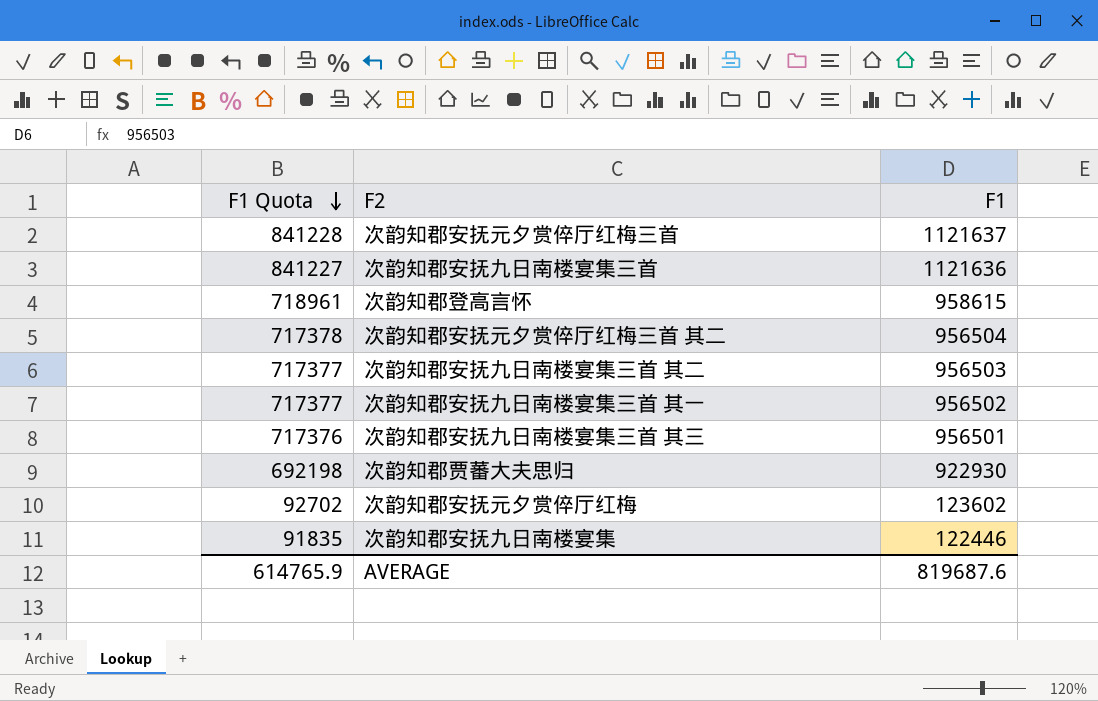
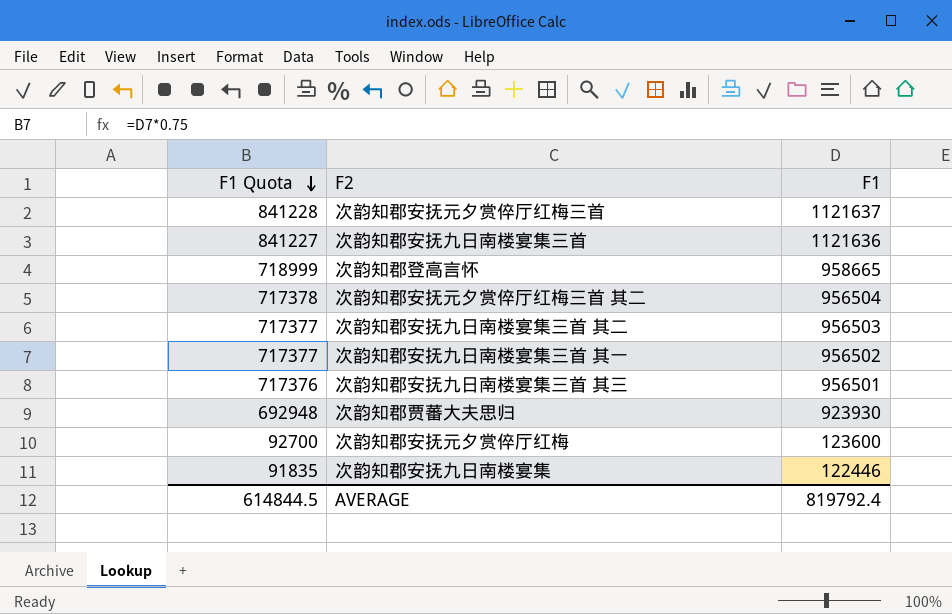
次韵知郡登高言怀 | F1 Quota: 718961 -> 718999
次韵知郡登高言怀 | F1: 958615 -> 958665
次韵知郡贾蕃大夫思归 | F1 Quota: 692198 -> 692948
次韵知郡贾蕃大夫思归 | F1: 922930 -> 923930
次韵知郡安抚元夕赏倅厅红梅 | F1 Quota: 92702 -> 92700
次韵知郡安抚元夕赏倅厅红梅 | F1: 123602 -> 123600
AVERAGE | F1 Quota: 614765.9 -> 614844.5
AVERAGE | F1: 819687.6 -> 819792.4

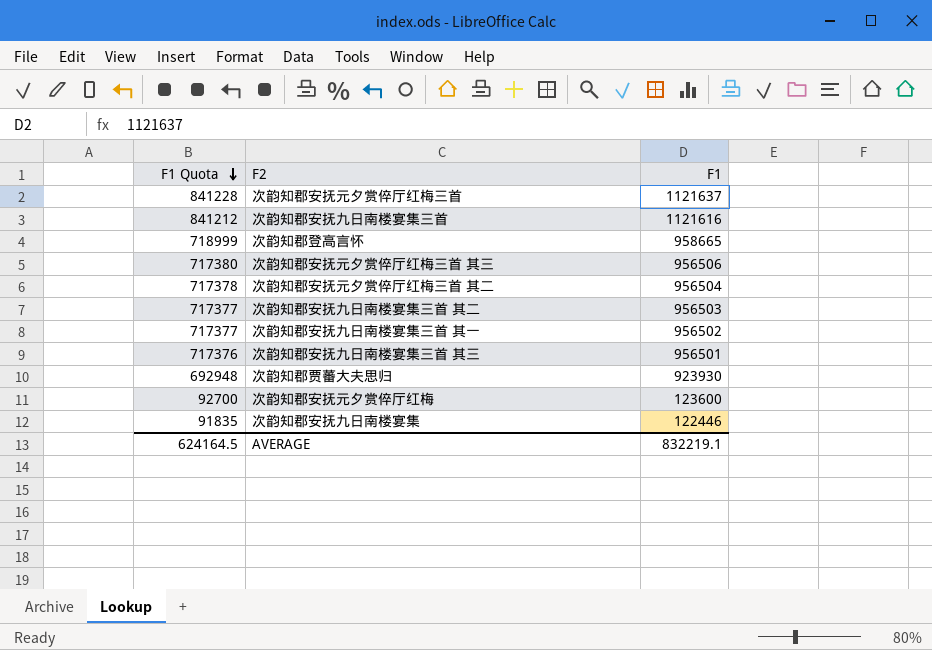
次韵知郡安抚九日南楼宴集三首 | F1 Quota: 841227 -> 841212
次韵知郡安抚九日南楼宴集三首 | F1: 1121636 -> 1121616
row 次韵知郡安抚元夕赏倅厅红梅三首 其三: none -> 717380 | 956506
AVERAGE | F1 Quota: 614844.5 -> 624164.5
AVERAGE | F1: 819792.4 -> 832219.1

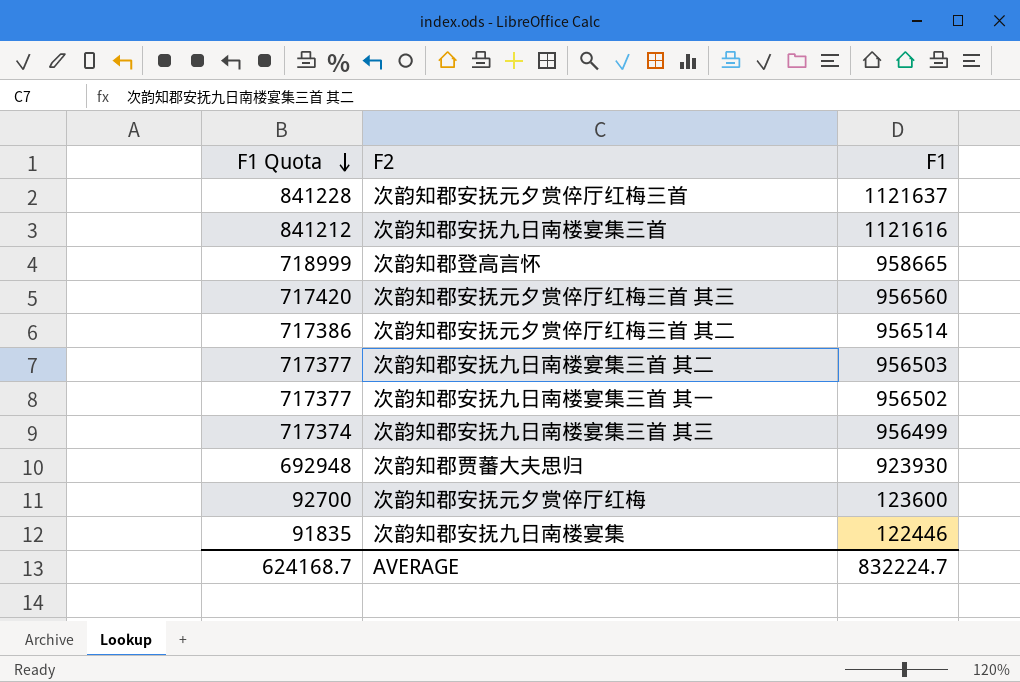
次韵知郡安抚元夕赏倅厅红梅三首 其三 | F1 Quota: 717380 -> 717420
次韵知郡安抚元夕赏倅厅红梅三首 其三 | F1: 956506 -> 956560
次韵知郡安抚元夕赏倅厅红梅三首 其二 | F1 Quota: 717378 -> 717386
次韵知郡安抚元夕赏倅厅红梅三首 其二 | F1: 956504 -> 956514
次韵知郡安抚九日南楼宴集三首 其三 | F1 Quota: 717376 -> 717374
次韵知郡安抚九日南楼宴集三首 其三 | F1: 956501 -> 956499
AVERAGE | F1 Quota: 624164.5 -> 624168.7
AVERAGE | F1: 832219.1 -> 832224.7

